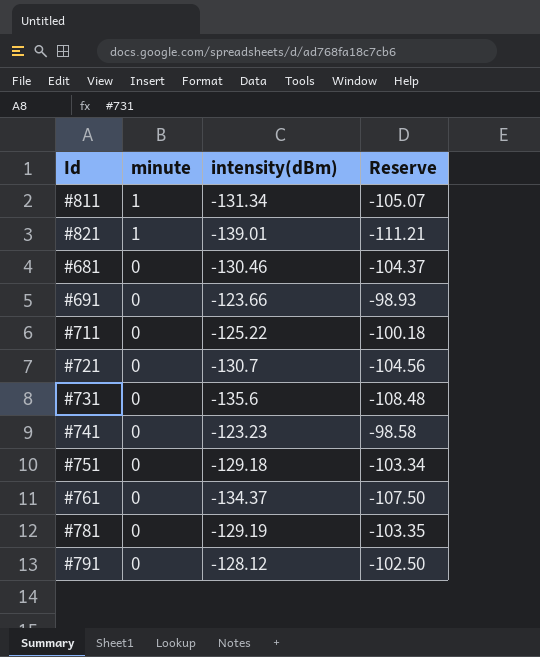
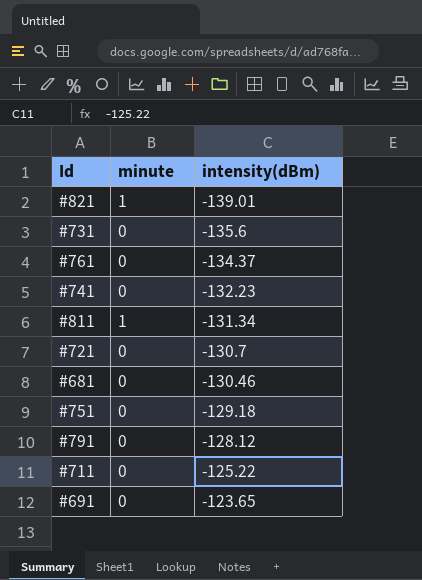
row order: minute descending -> intensity(dBm) ascending
column Reserve | formula: [intensity(dBm)] * 0.8 -> none
row #781: 0 | -129.19 | -103.35 -> none
#741 | intensity(dBm): -123.23 -> -132.23
#691 | intensity(dBm): -123.66 -> -123.65

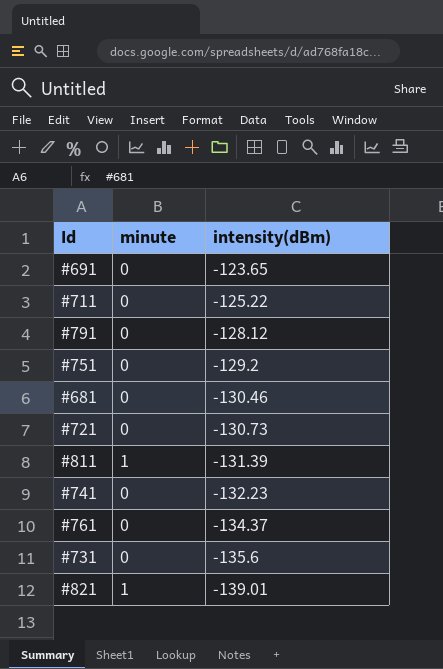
row order: intensity(dBm) ascending -> intensity(dBm) descending
#751 | intensity(dBm): -129.18 -> -129.2
#721 | intensity(dBm): -130.7 -> -130.73
#811 | intensity(dBm): -131.34 -> -131.39

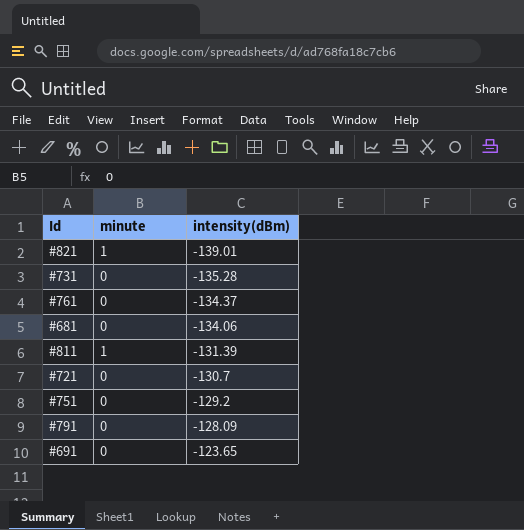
row order: intensity(dBm) descending -> intensity(dBm) ascending
row #711: 0 | -125.22 -> none
row #741: 0 | -132.23 -> none
#731 | intensity(dBm): -135.6 -> -135.28
#681 | intensity(dBm): -130.46 -> -134.06
#721 | intensity(dBm): -130.73 -> -130.7
#791 | intensity(dBm): -128.12 -> -128.09

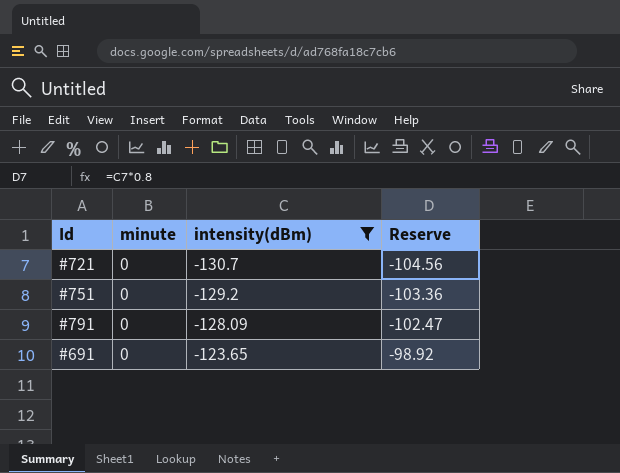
filter: none -> intensity(dBm) >= -130.7
column Reserve | formula: none -> [intensity(dBm)] * 0.8

